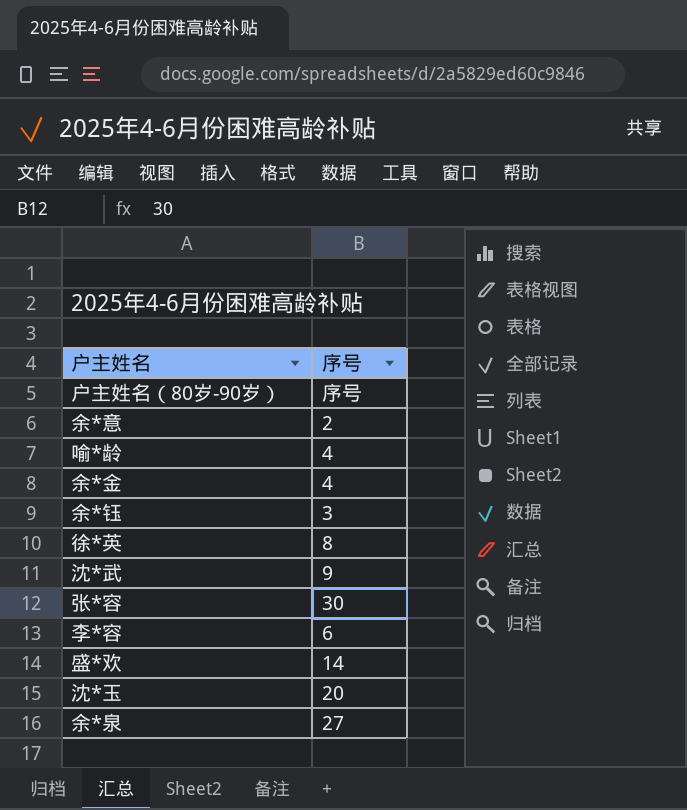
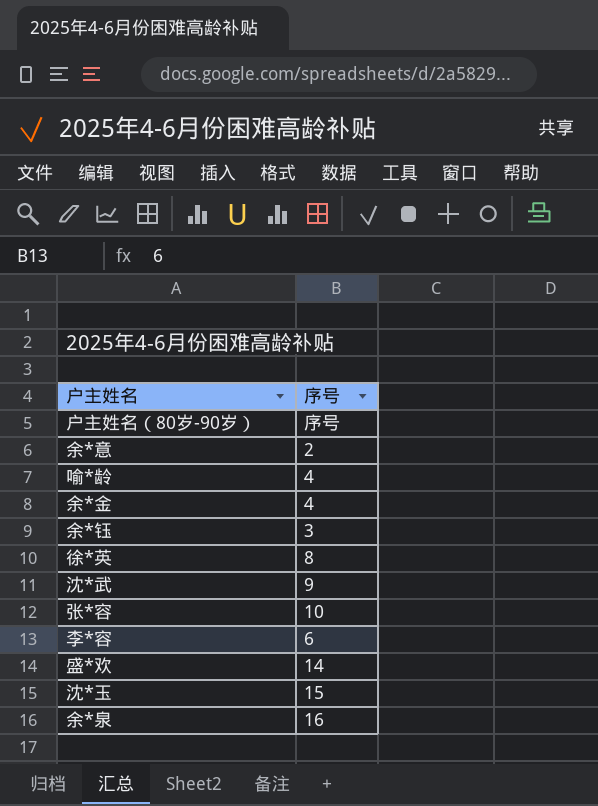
张*容 | 序号: 30 -> 10
沈*玉 | 序号: 20 -> 15
余*泉 | 序号: 27 -> 16

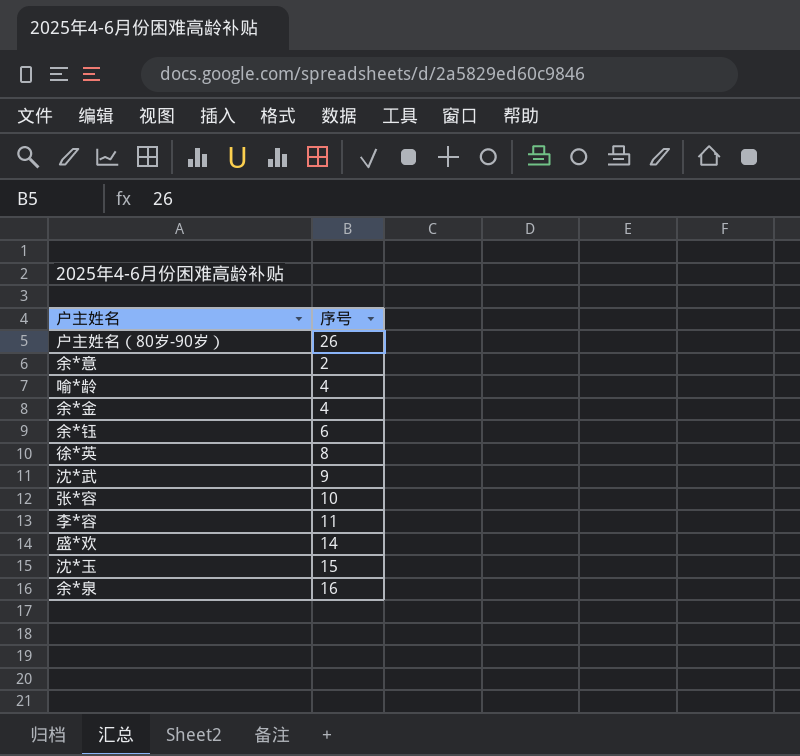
户主姓名（80岁-90岁） | 序号: 序号 -> 26
余*钰 | 序号: 3 -> 6
李*容 | 序号: 6 -> 11

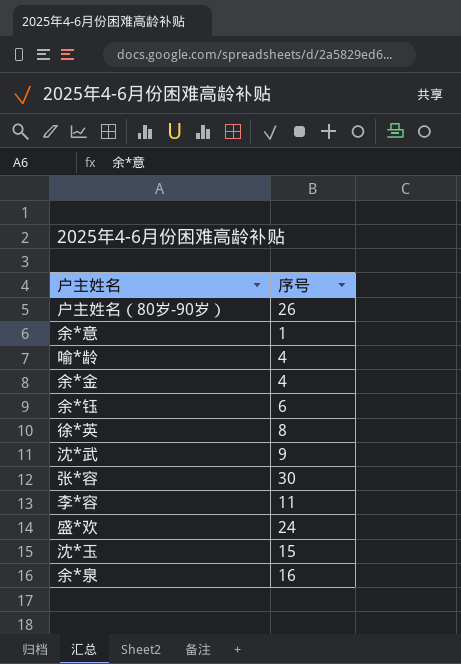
余*意 | 序号: 2 -> 1
张*容 | 序号: 10 -> 30
盛*欢 | 序号: 14 -> 24

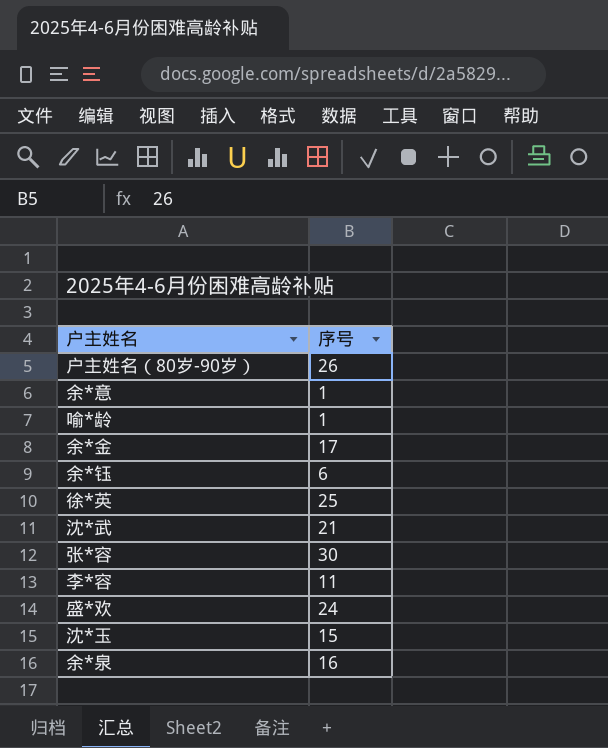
喻*龄 | 序号: 4 -> 1
余*金 | 序号: 4 -> 17
徐*英 | 序号: 8 -> 25
沈*武 | 序号: 9 -> 21

